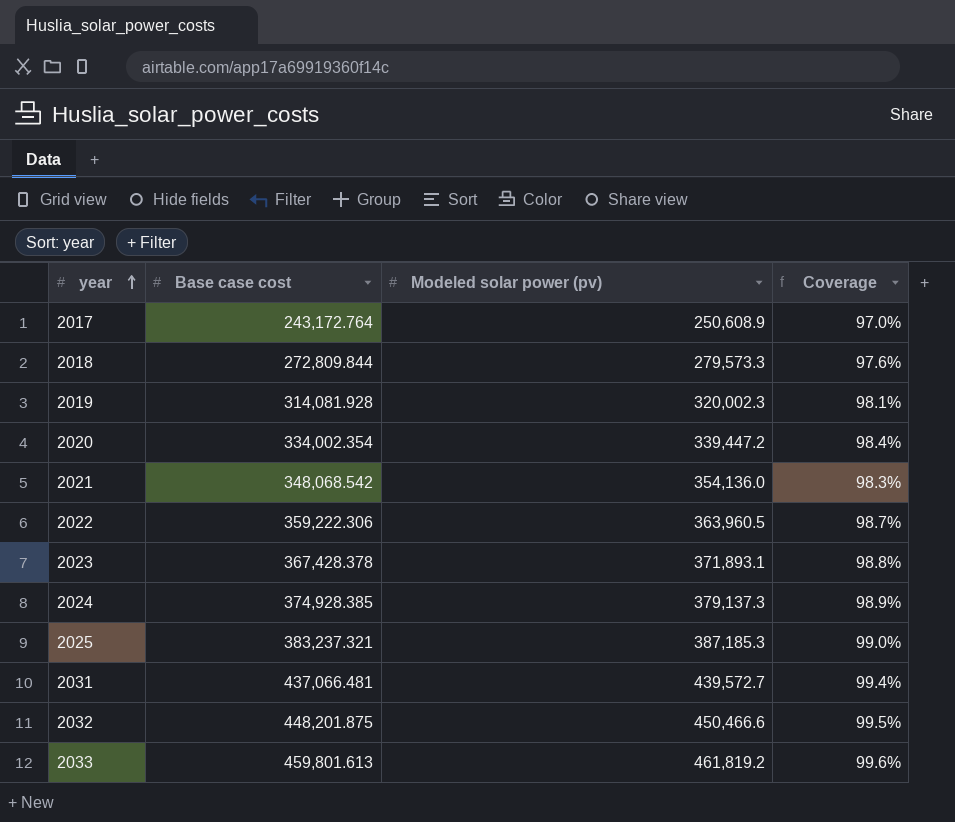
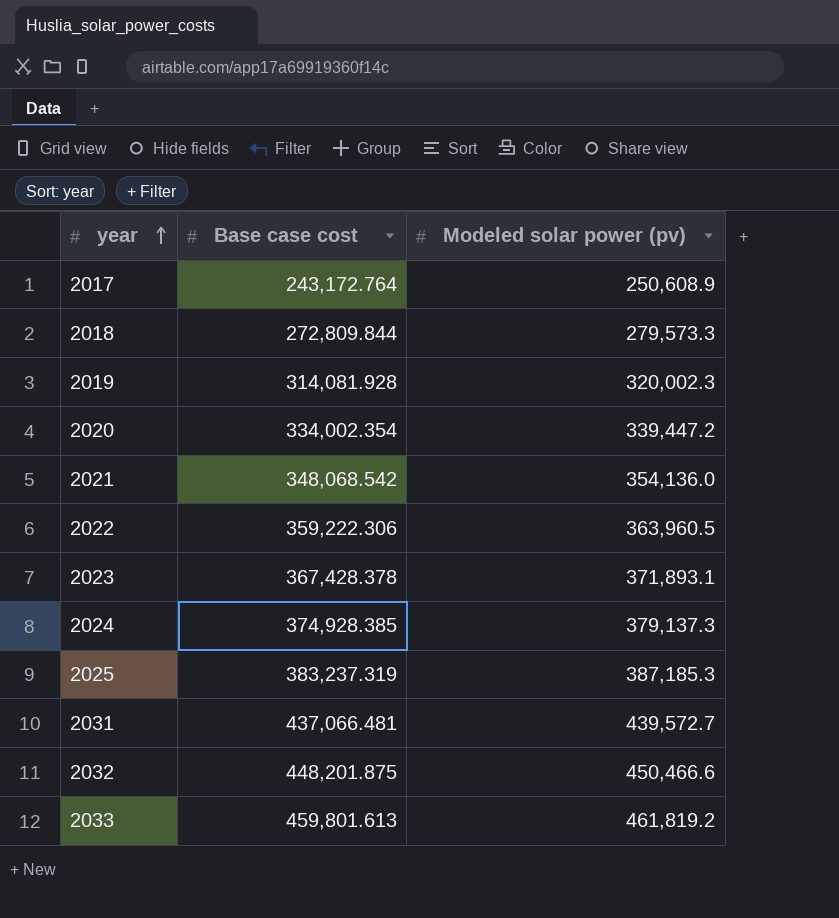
column Coverage | formula: [Base case cost] / [Modeled solar power (pv)] -> none
2025 | Base case cost: 383,237.321 -> 383,237.319

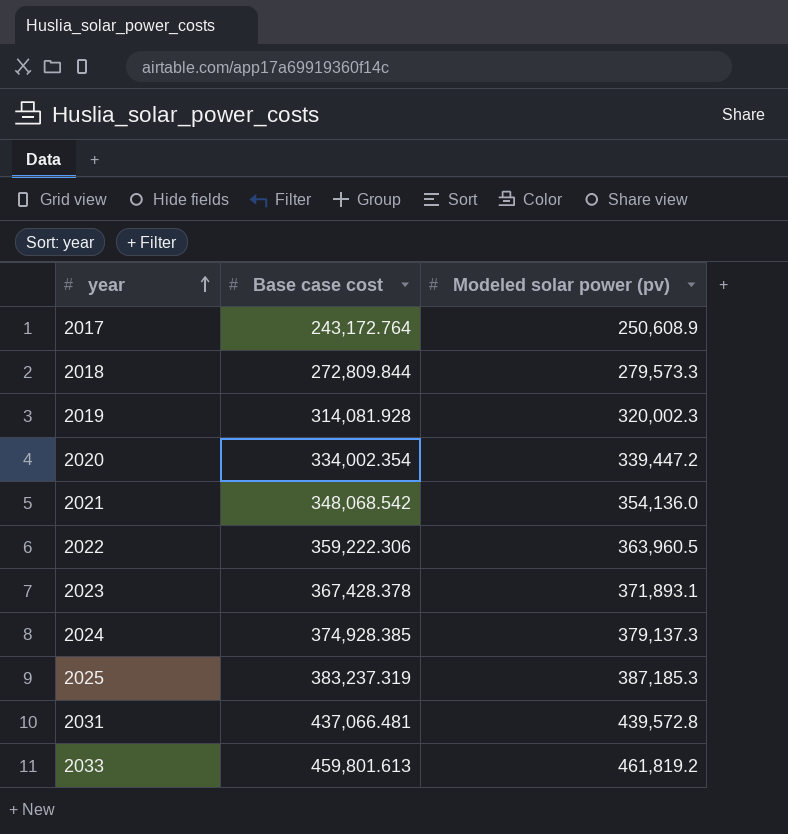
row 2032: 448,201.875 | 450,466.6 -> none
2031 | Modeled solar power (pv): 439,572.7 -> 439,572.8

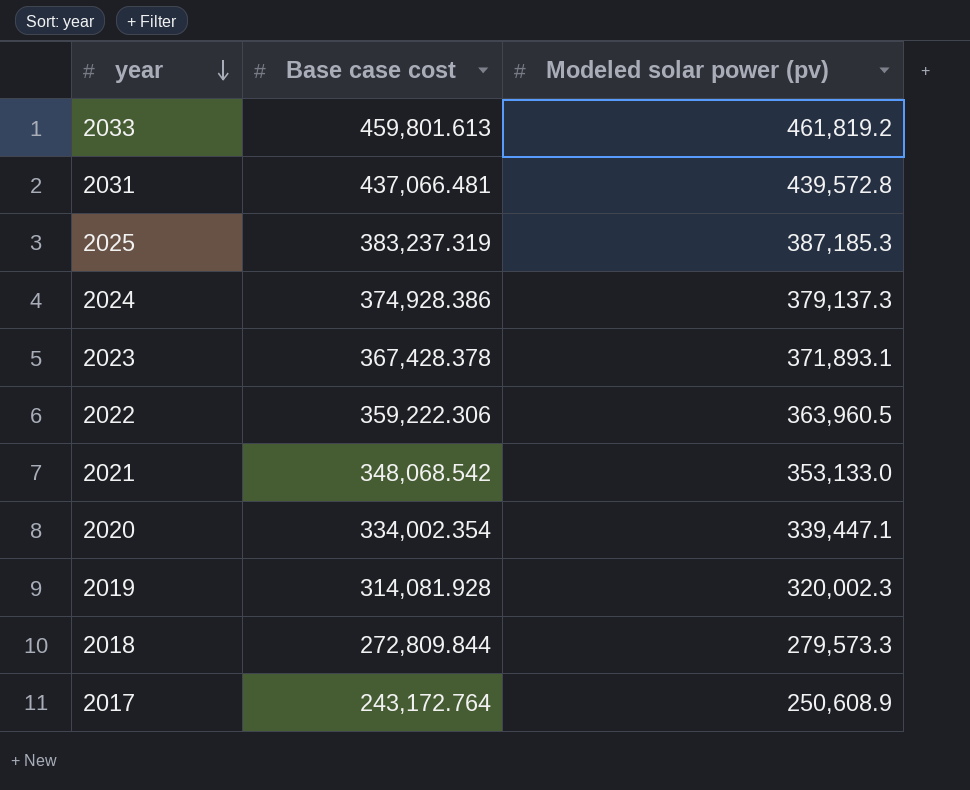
row order: year ascending -> year descending
2024 | Base case cost: 374,928.385 -> 374,928.386
2021 | Modeled solar power (pv): 354,136.0 -> 353,133.0
2020 | Modeled solar power (pv): 339,447.2 -> 339,447.1

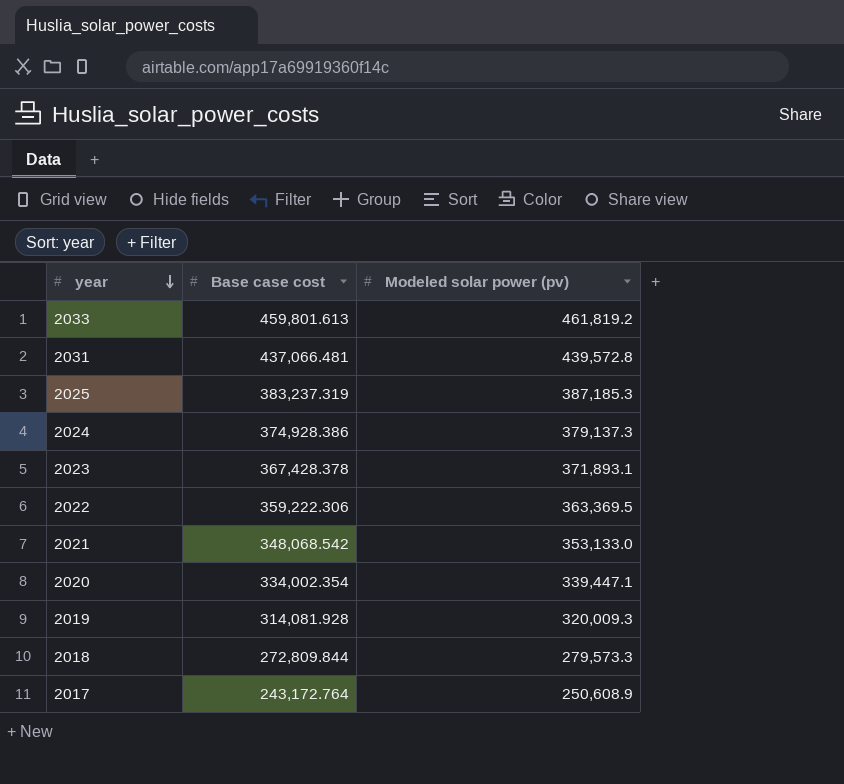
2022 | Modeled solar power (pv): 363,960.5 -> 363,369.5
2019 | Modeled solar power (pv): 320,002.3 -> 320,009.3

